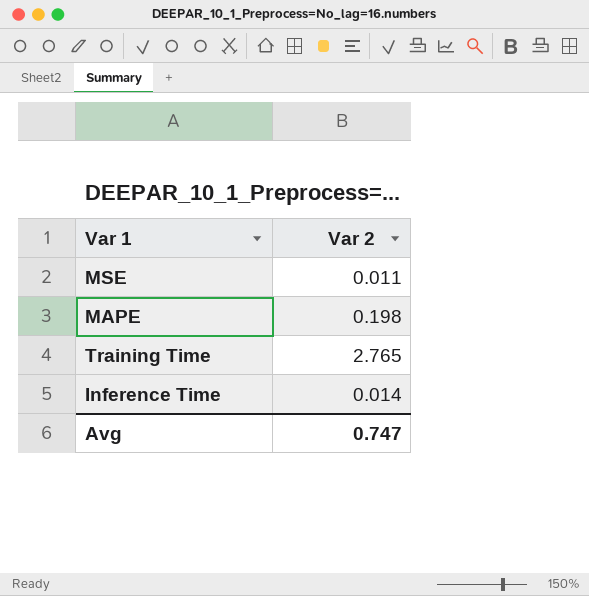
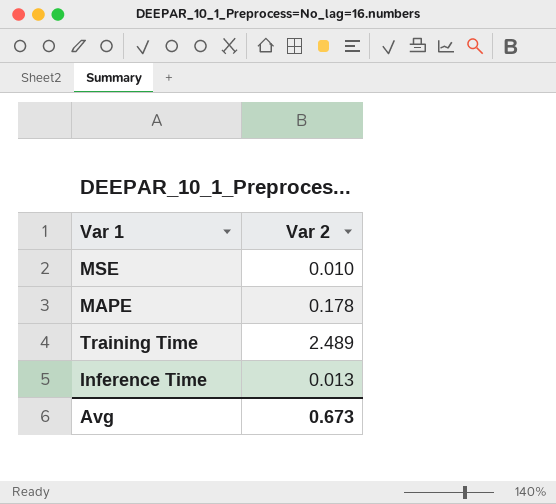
MSE | Var 2: 0.011 -> 0.010
MAPE | Var 2: 0.198 -> 0.178
Training Time | Var 2: 2.765 -> 2.489
Inference Time | Var 2: 0.014 -> 0.013
Avg | Var 2: 0.747 -> 0.673

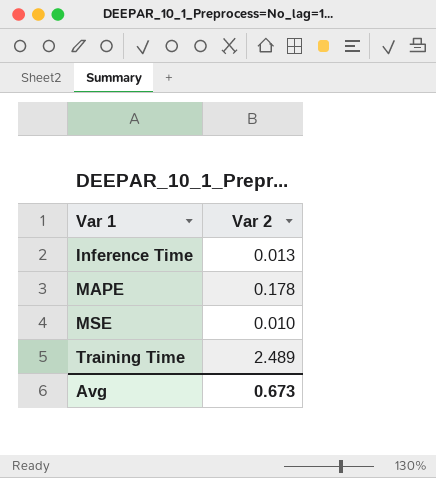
row order: none -> Var 1 ascending

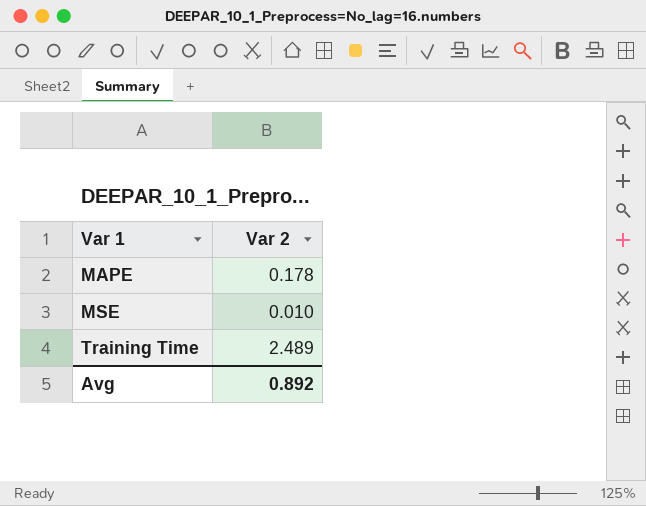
row Inference Time: 0.013 -> none
Avg | Var 2: 0.673 -> 0.892

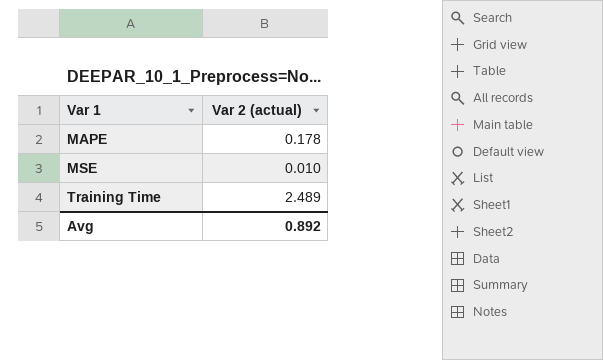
column name: Var 2 -> Var 2 (actual)

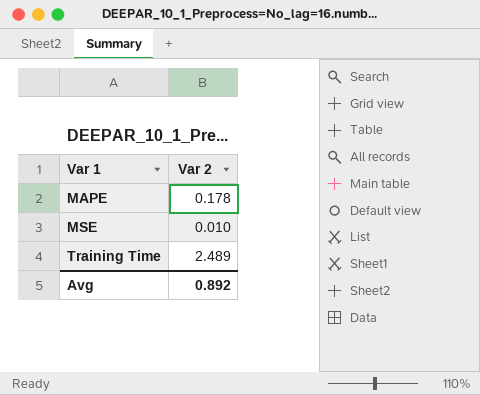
column name: Var 2 (actual) -> Var 2

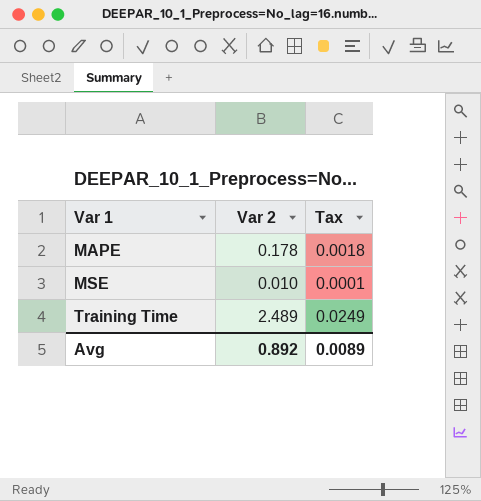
column Tax | formula: none -> [Var 2] * 0.01

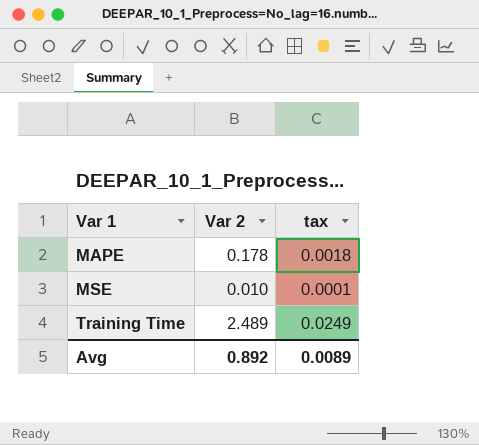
column name: Tax -> tax

